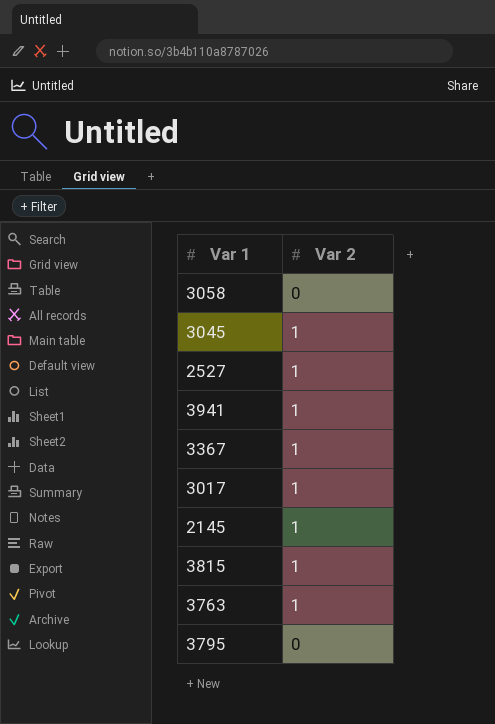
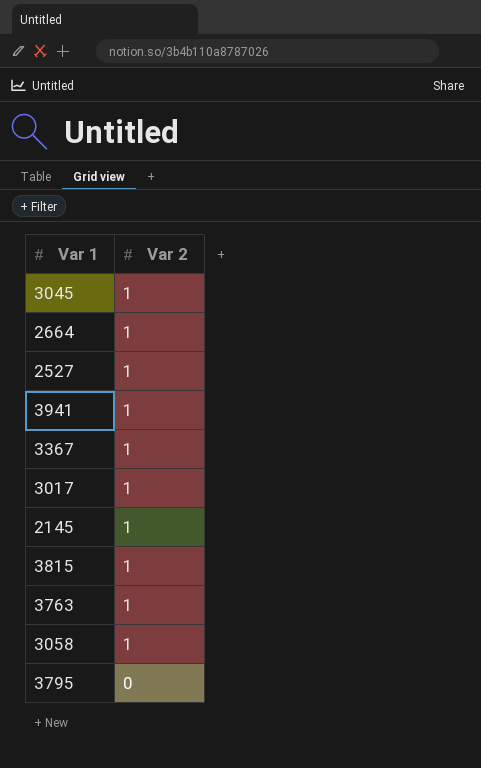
row order: none -> Var 2 descending
row 2664: none -> 1
3058 | Var 2: 0 -> 1

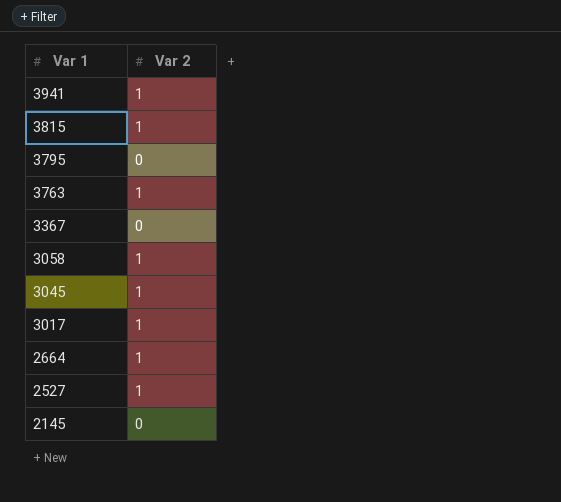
row order: Var 2 descending -> Var 1 descending
3367 | Var 2: 1 -> 0
2145 | Var 2: 1 -> 0

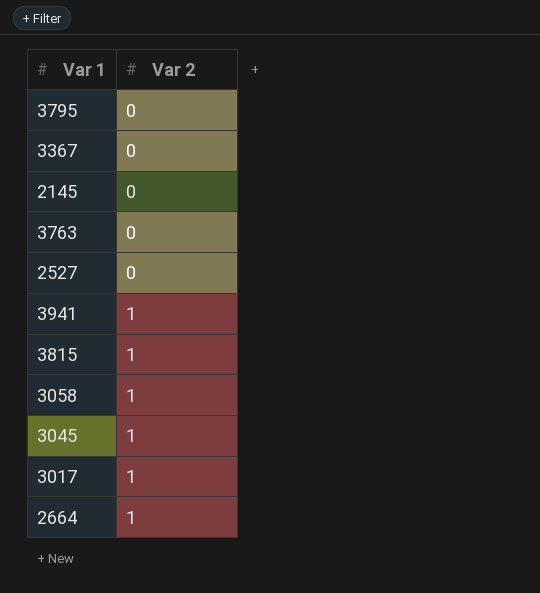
row order: Var 1 descending -> Var 2 ascending
3763 | Var 2: 1 -> 0
2527 | Var 2: 1 -> 0

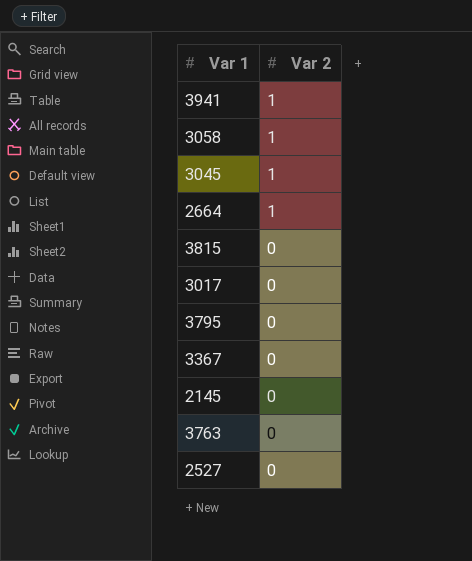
row order: Var 2 ascending -> Var 2 descending
3815 | Var 2: 1 -> 0
3017 | Var 2: 1 -> 0

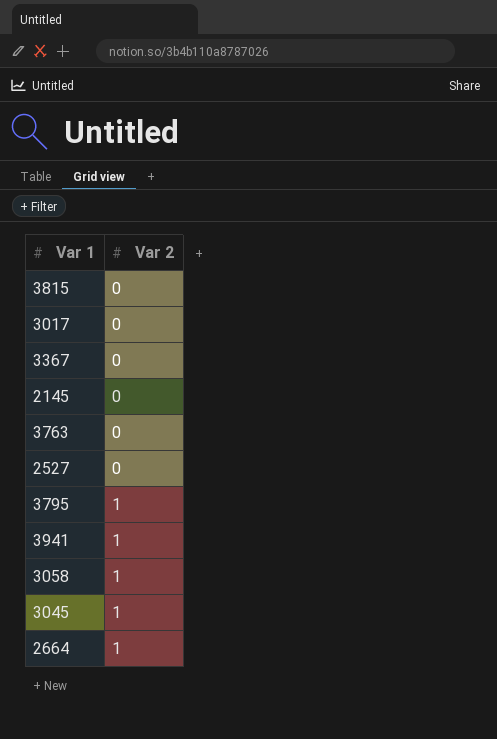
row order: Var 2 descending -> Var 2 ascending
3795 | Var 2: 0 -> 1

